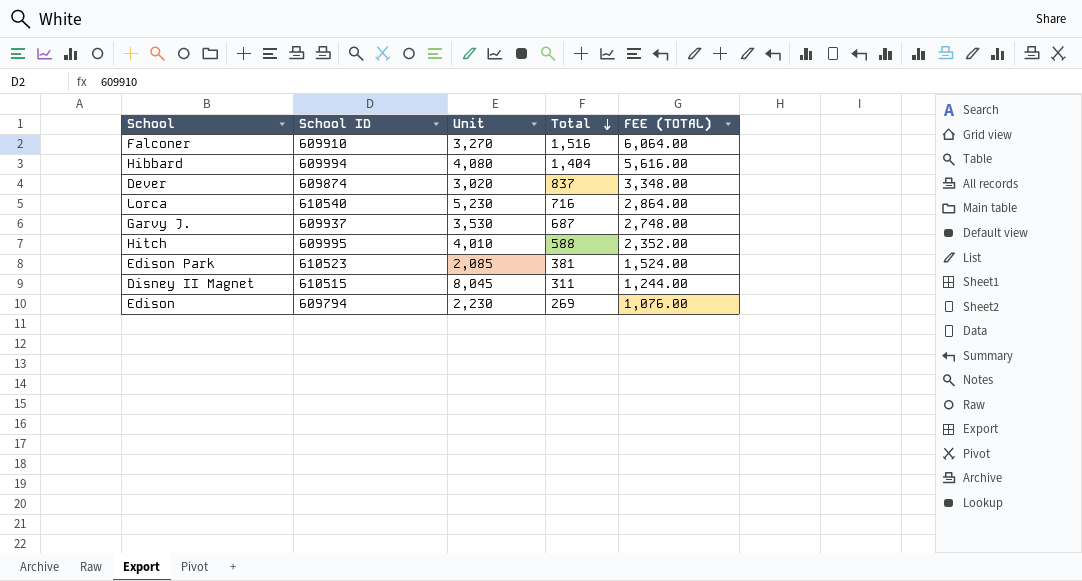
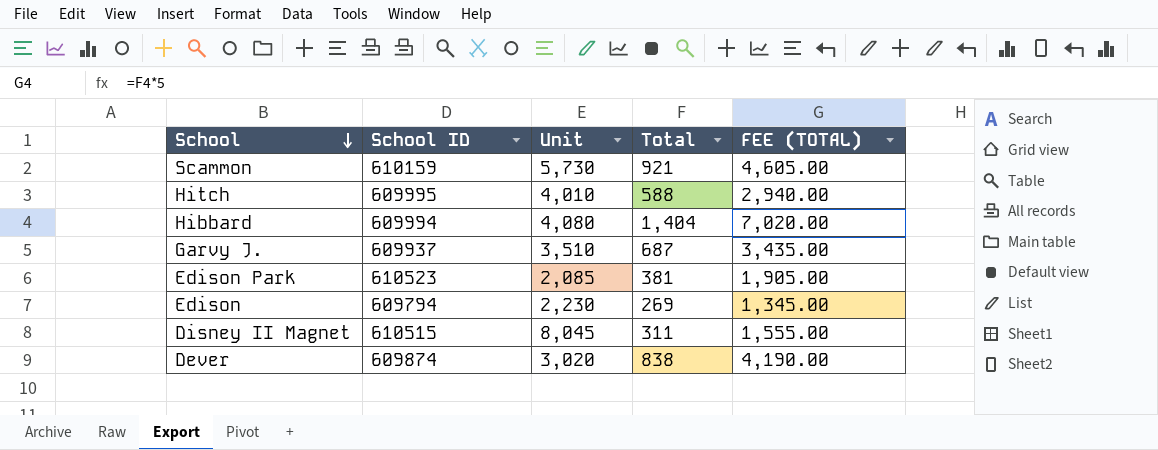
row order: Total descending -> School descending
column FEE (TOTAL) | formula: [Total] * 4 -> [Total] * 5
row Falconer: 609910 | 3,270 | 1,516 | 6,064.00 -> none
row Lorca: 610540 | 5,230 | 716 | 2,864.00 -> none
row Scammon: none -> 610159 | 5,730 | 921 | 4,605.00
Garvy J. | Unit: 3,530 -> 3,510
Dever | Total: 837 -> 838

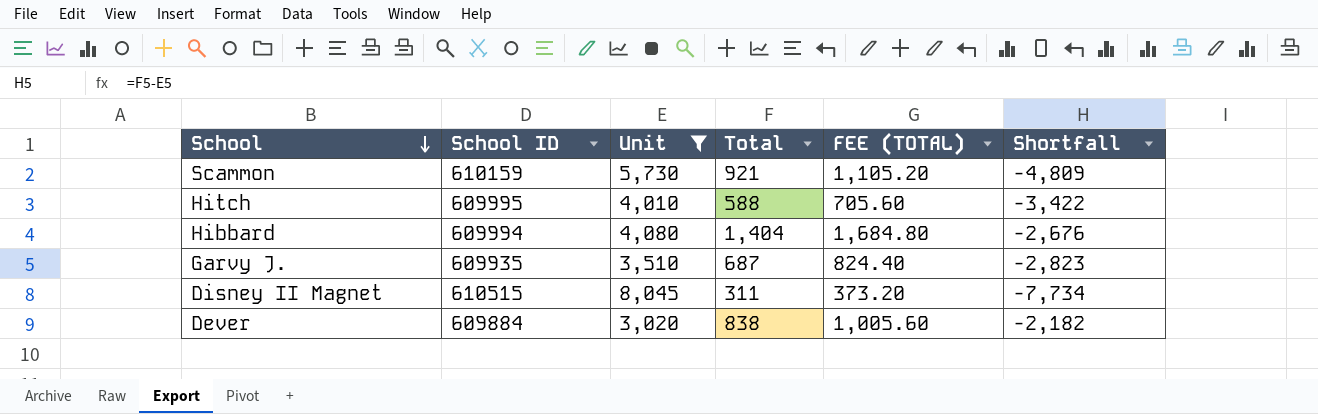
filter: none -> Unit >= 3,020
column FEE (TOTAL) | formula: [Total] * 5 -> [Total] * 1.2
column Shortfall | formula: none -> [Total] - [Unit]
Garvy J. | School ID: 609937 -> 609935
Dever | School ID: 609874 -> 609884

